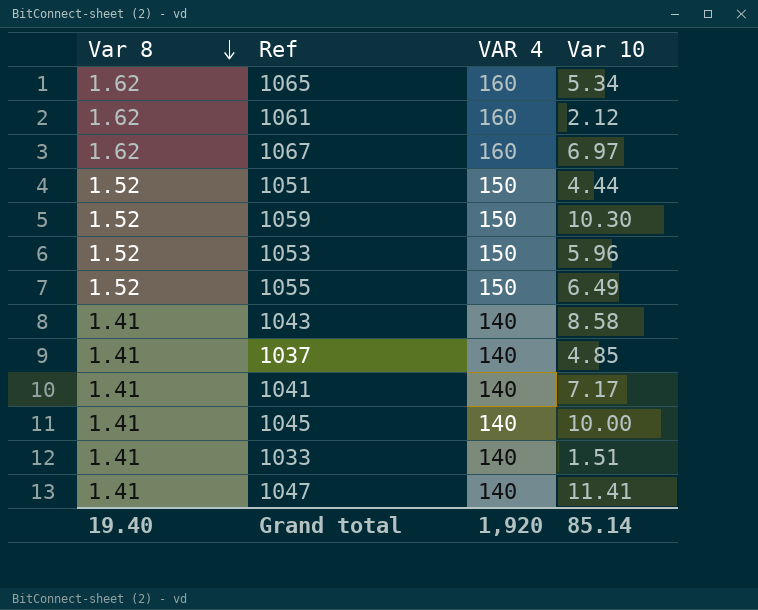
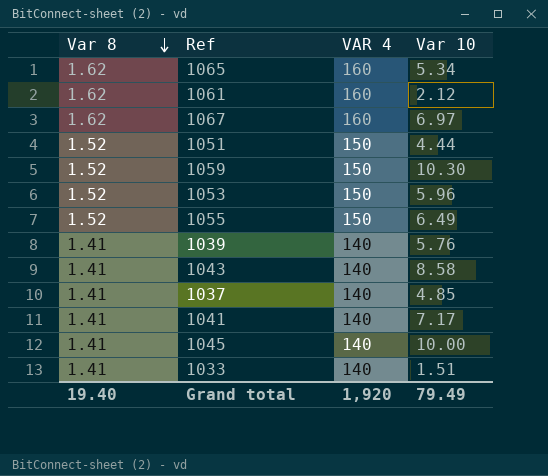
row 1047: 1.41 | 140 | 11.41 -> none
row 1039: none -> 1.41 | 140 | 5.76
Grand total | Var 10: 85.14 -> 79.49

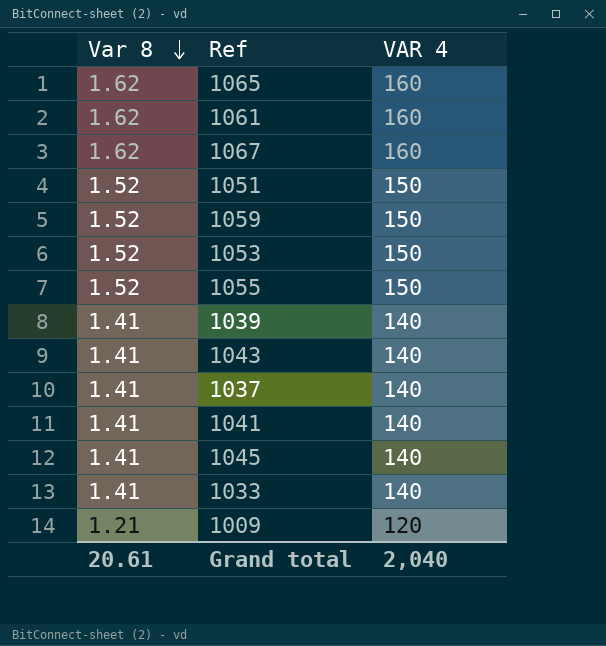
column Var 10 | position: 4 -> none
row 1009: none -> 1.21 | 120
Grand total | Var 8: 19.40 -> 20.61
Grand total | VAR 4: 1,920 -> 2,040

